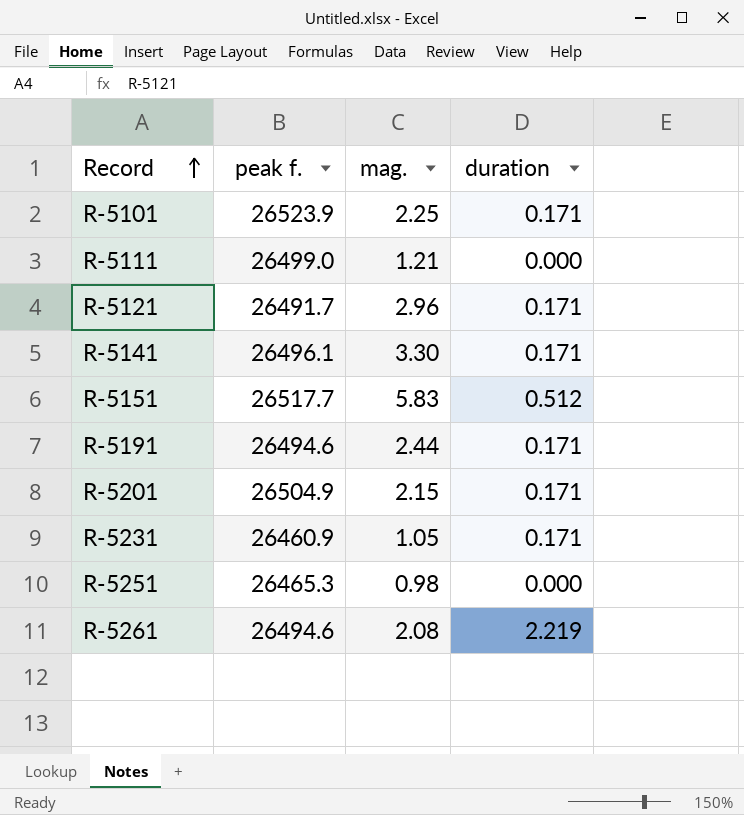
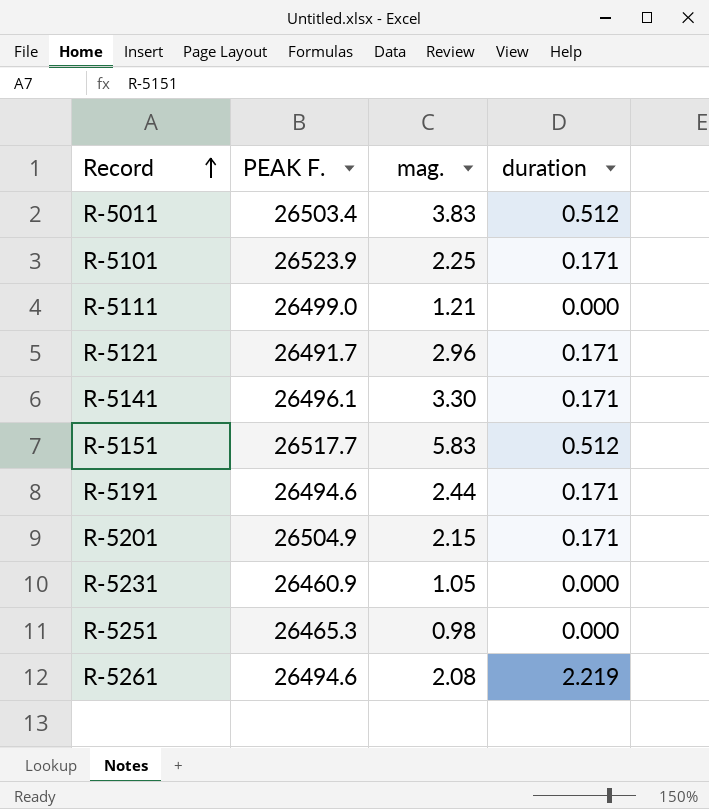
column name: peak f. -> PEAK F.
row R-5011: none -> 26503.4 | 3.83 | 0.512
R-5231 | duration: 0.171 -> 0.000

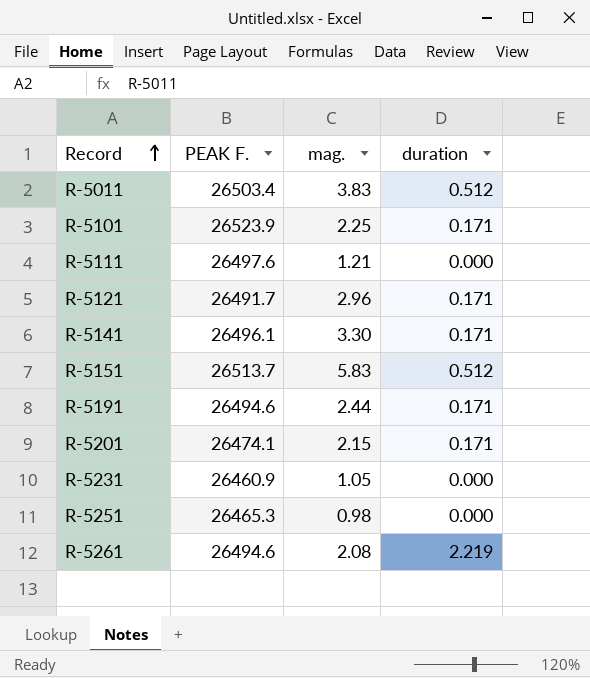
R-5111 | PEAK F.: 26499.0 -> 26497.6
R-5151 | PEAK F.: 26517.7 -> 26513.7
R-5201 | PEAK F.: 26504.9 -> 26474.1

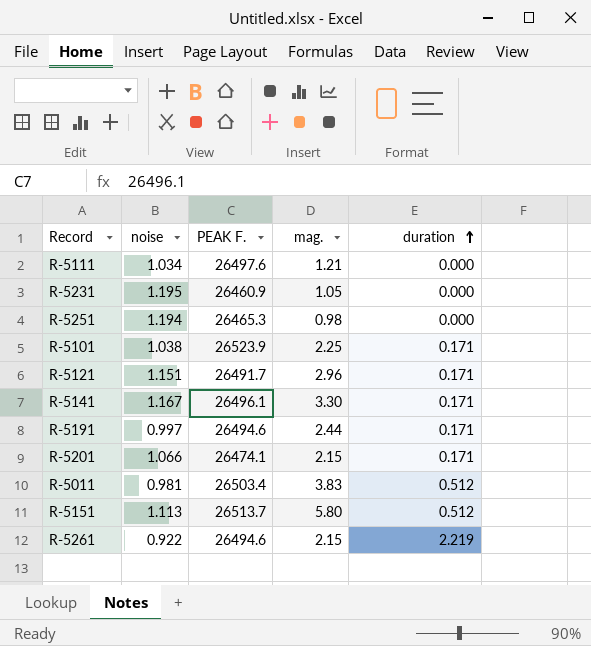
row order: Record ascending -> duration ascending
column noise | position: none -> 2
R-5151 | mag.: 5.83 -> 5.80
R-5261 | mag.: 2.08 -> 2.15

